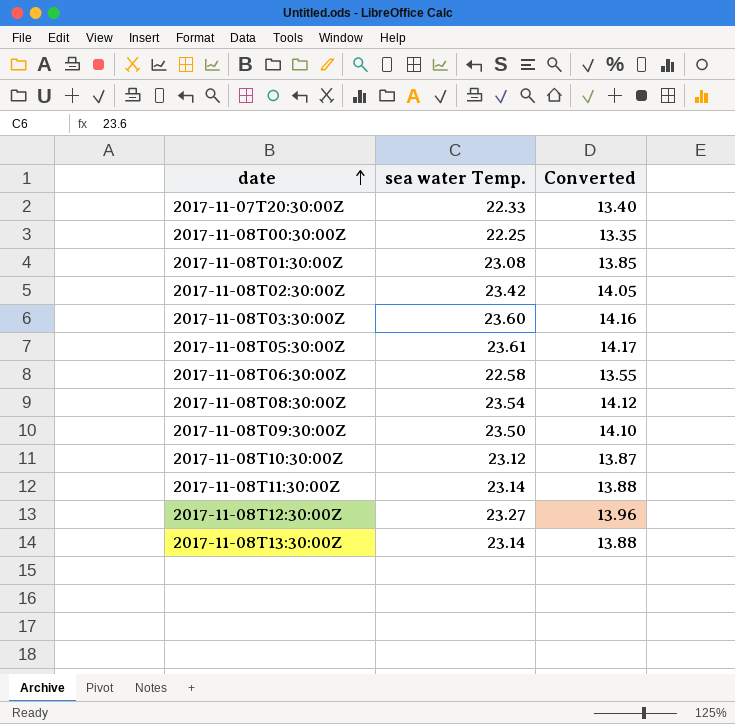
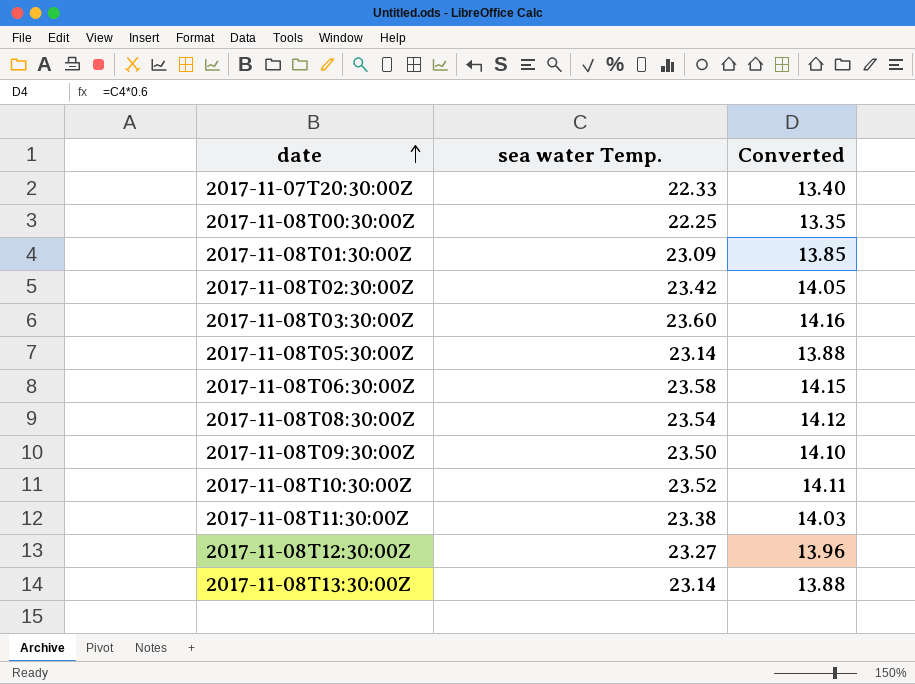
2017-11-08T01:30:00Z | sea water Temp.: 23.08 -> 23.09
2017-11-08T05:30:00Z | sea water Temp.: 23.61 -> 23.14
2017-11-08T05:30:00Z | Converted: 14.17 -> 13.88
2017-11-08T06:30:00Z | sea water Temp.: 22.58 -> 23.58
2017-11-08T06:30:00Z | Converted: 13.55 -> 14.15
2017-11-08T10:30:00Z | sea water Temp.: 23.12 -> 23.52
2017-11-08T10:30:00Z | Converted: 13.87 -> 14.11
2017-11-08T11:30:00Z | sea water Temp.: 23.14 -> 23.38
2017-11-08T11:30:00Z | Converted: 13.88 -> 14.03

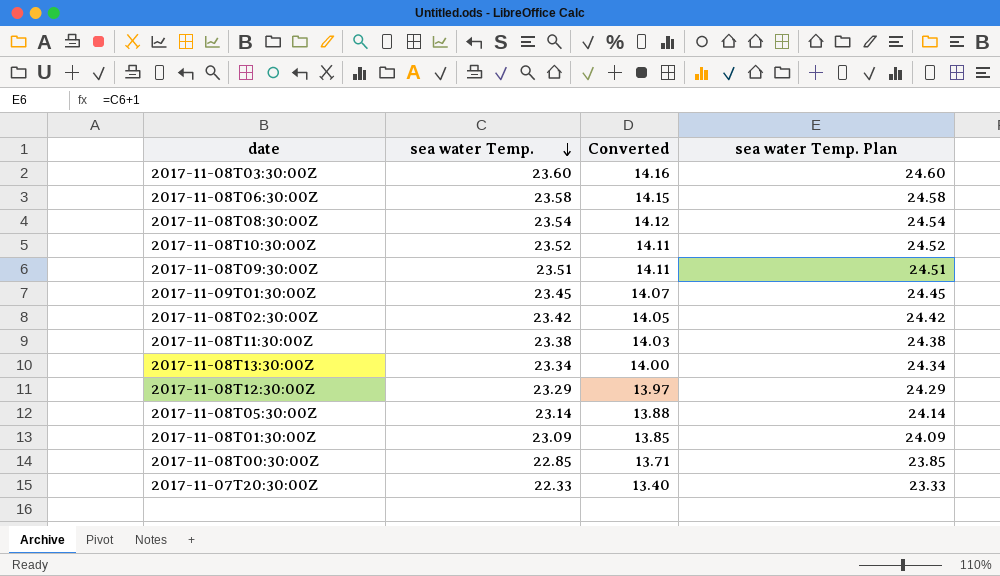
row order: date ascending -> sea water Temp. descending
column sea water Temp. Plan | formula: none -> [sea water Temp.] + 1
2017-11-08T09:30:00Z | sea water Temp.: 23.50 -> 23.51
2017-11-08T09:30:00Z | Converted: 14.10 -> 14.11
row 2017-11-09T01:30:00Z: none -> 23.45 | 14.07 | 24.45
2017-11-08T13:30:00Z | sea water Temp.: 23.14 -> 23.34
2017-11-08T13:30:00Z | Converted: 13.88 -> 14.00
2017-11-08T12:30:00Z | sea water Temp.: 23.27 -> 23.29
2017-11-08T12:30:00Z | Converted: 13.96 -> 13.97
2017-11-08T00:30:00Z | sea water Temp.: 22.25 -> 22.85
2017-11-08T00:30:00Z | Converted: 13.35 -> 13.71

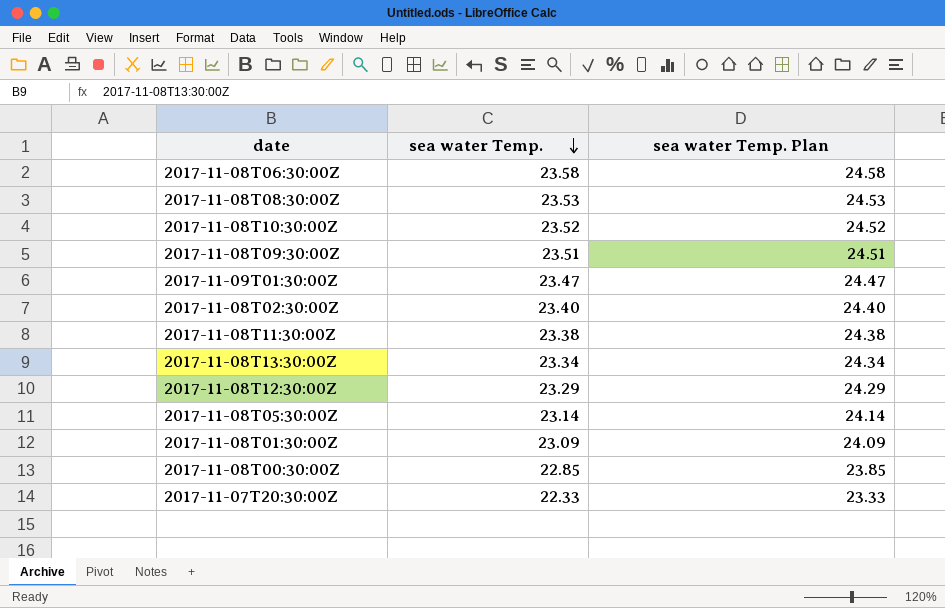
column Converted | formula: [sea water Temp.] * 0.6 -> none
row 2017-11-08T03:30:00Z: 23.60 | 14.16 | 24.60 -> none
2017-11-08T08:30:00Z | sea water Temp.: 23.54 -> 23.53
2017-11-08T08:30:00Z | sea water Temp. Plan: 24.54 -> 24.53
2017-11-09T01:30:00Z | sea water Temp.: 23.45 -> 23.47
2017-11-09T01:30:00Z | sea water Temp. Plan: 24.45 -> 24.47
2017-11-08T02:30:00Z | sea water Temp.: 23.42 -> 23.40
2017-11-08T02:30:00Z | sea water Temp. Plan: 24.42 -> 24.40

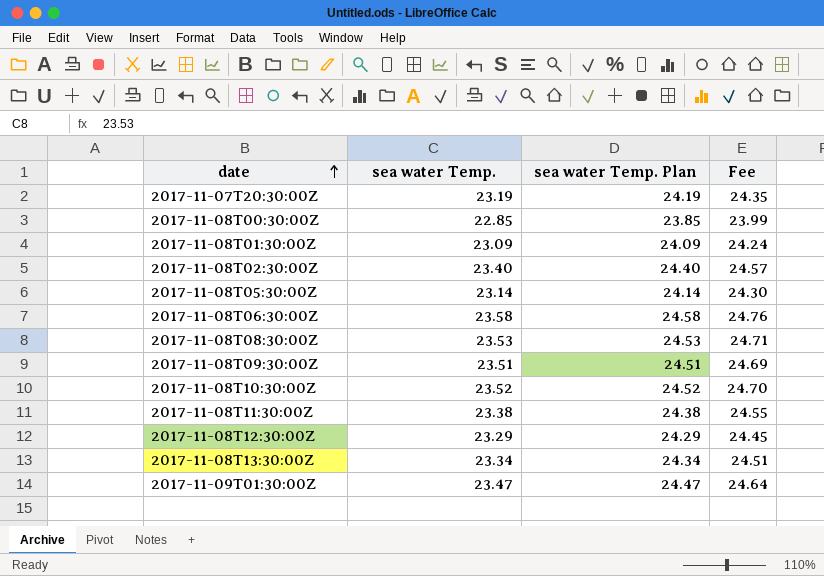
row order: sea water Temp. descending -> date ascending
column Fee | formula: none -> [sea water Temp.] * 1.05
2017-11-07T20:30:00Z | sea water Temp.: 22.33 -> 23.19
2017-11-07T20:30:00Z | sea water Temp. Plan: 23.33 -> 24.19

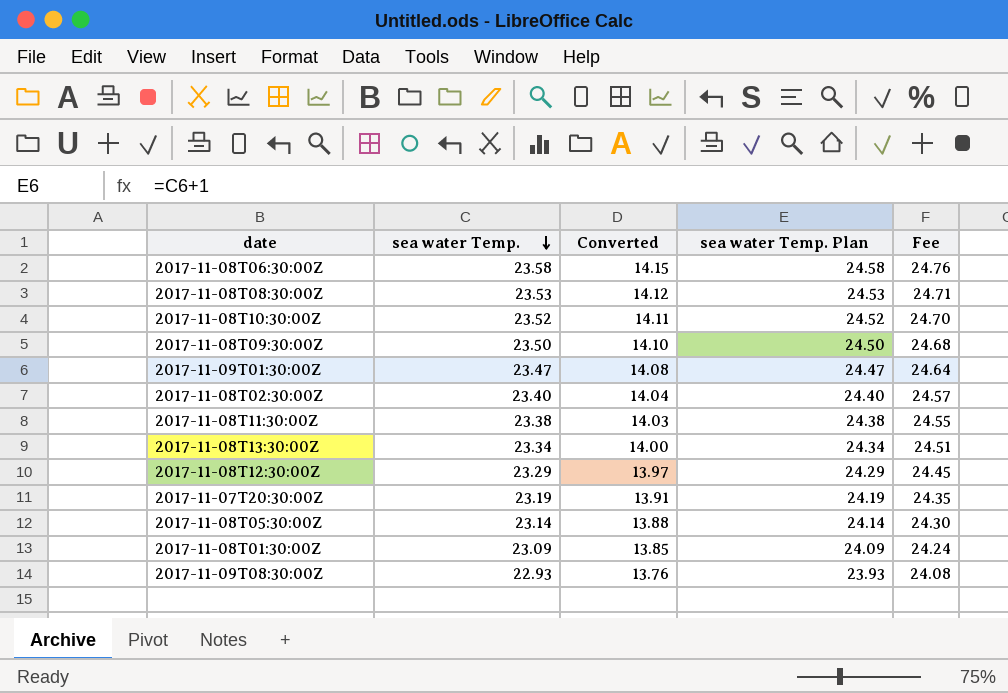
row order: date ascending -> sea water Temp. descending
column Converted | formula: none -> [sea water Temp.] * 0.6
row 2017-11-08T00:30:00Z: 22.85 | 23.85 | 23.99 -> none
2017-11-08T09:30:00Z | sea water Temp.: 23.51 -> 23.50
2017-11-08T09:30:00Z | sea water Temp. Plan: 24.51 -> 24.50
2017-11-08T09:30:00Z | Fee: 24.69 -> 24.68
row 2017-11-09T08:30:00Z: none -> 22.93 | 13.76 | 23.93 | 24.08

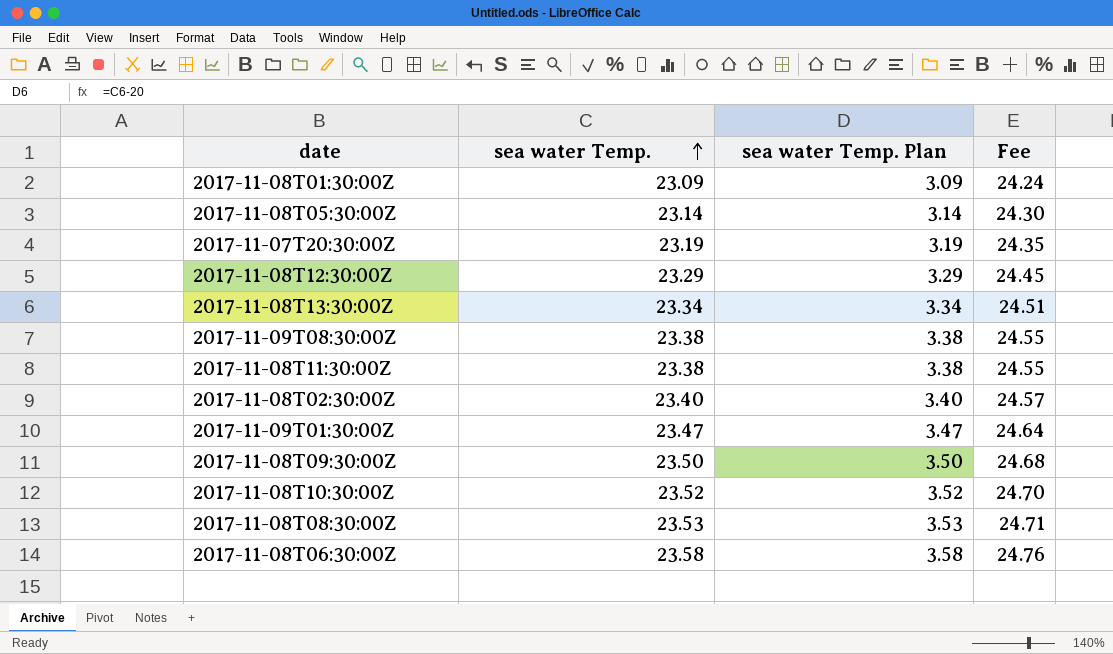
row order: sea water Temp. descending -> sea water Temp. ascending
column Converted | formula: [sea water Temp.] * 0.6 -> none
column sea water Temp. Plan | formula: [sea water Temp.] + 1 -> [sea water Temp.] - 20
2017-11-09T08:30:00Z | sea water Temp.: 22.93 -> 23.38
2017-11-09T08:30:00Z | Fee: 24.08 -> 24.55

